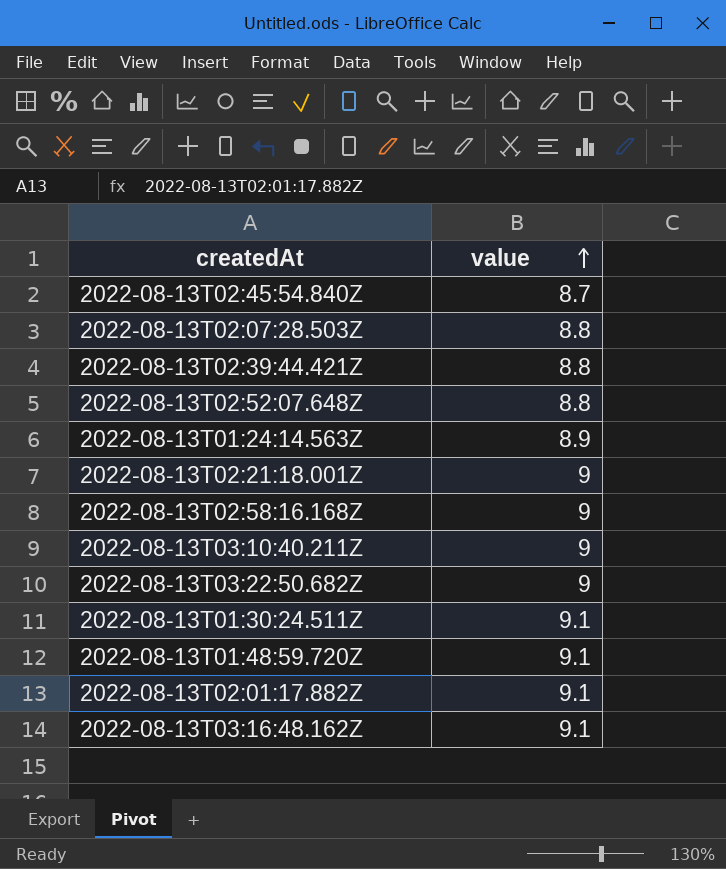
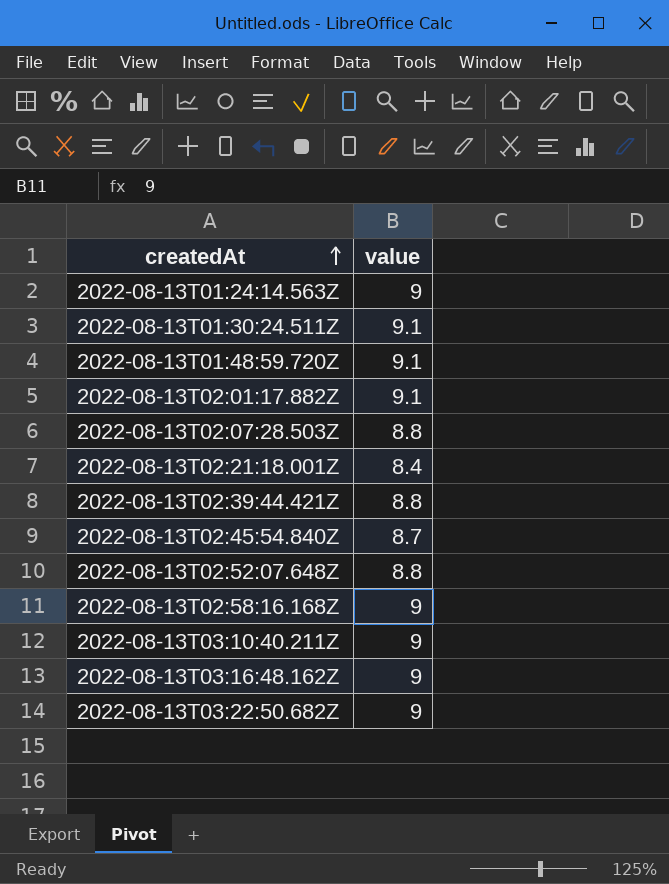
row order: value ascending -> createdAt ascending
2022-08-13T01:24:14.563Z | value: 8.9 -> 9
2022-08-13T02:21:18.001Z | value: 9 -> 8.4
2022-08-13T03:16:48.162Z | value: 9.1 -> 9

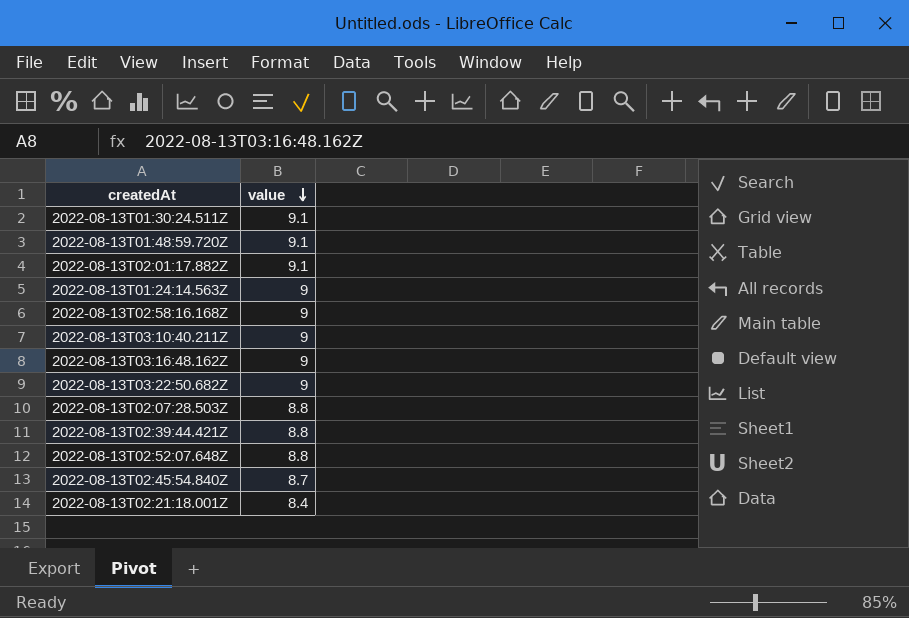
row order: createdAt ascending -> value descending

